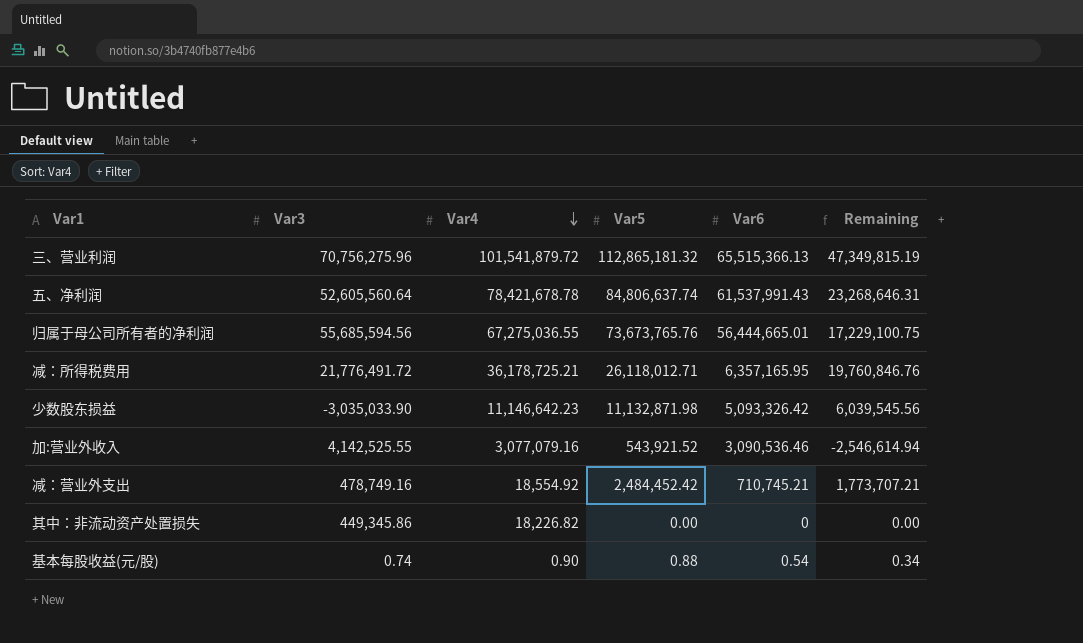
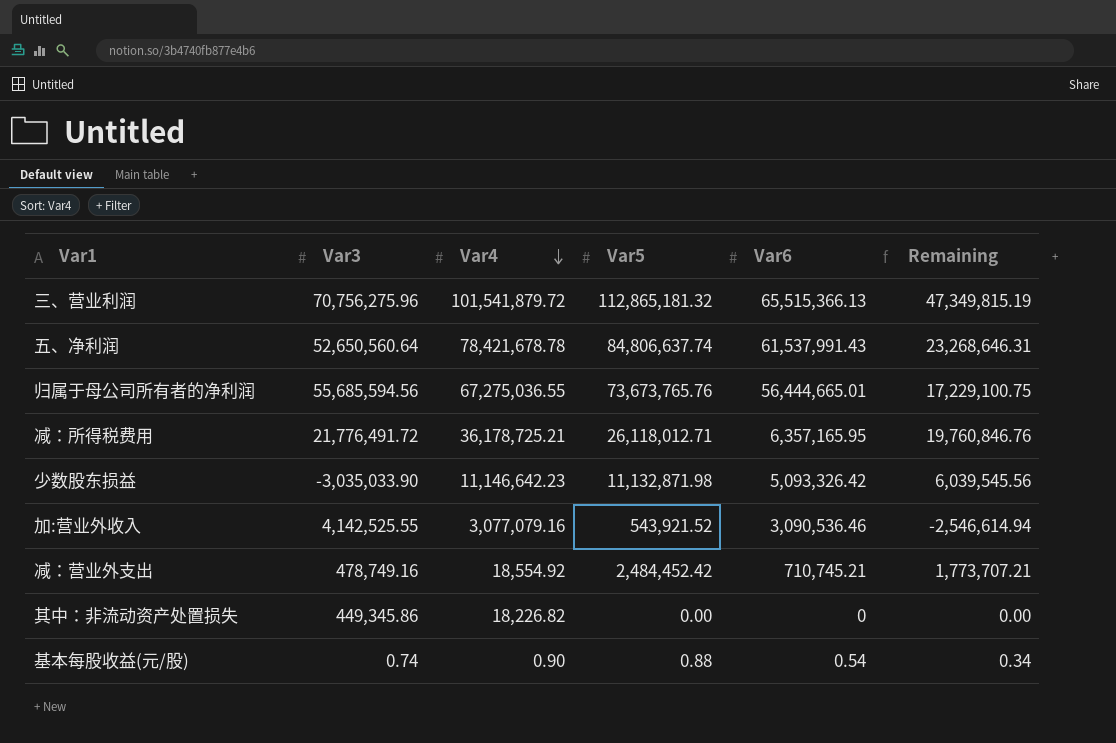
五、净利润 | Var3: 52,605,560.64 -> 52,650,560.64

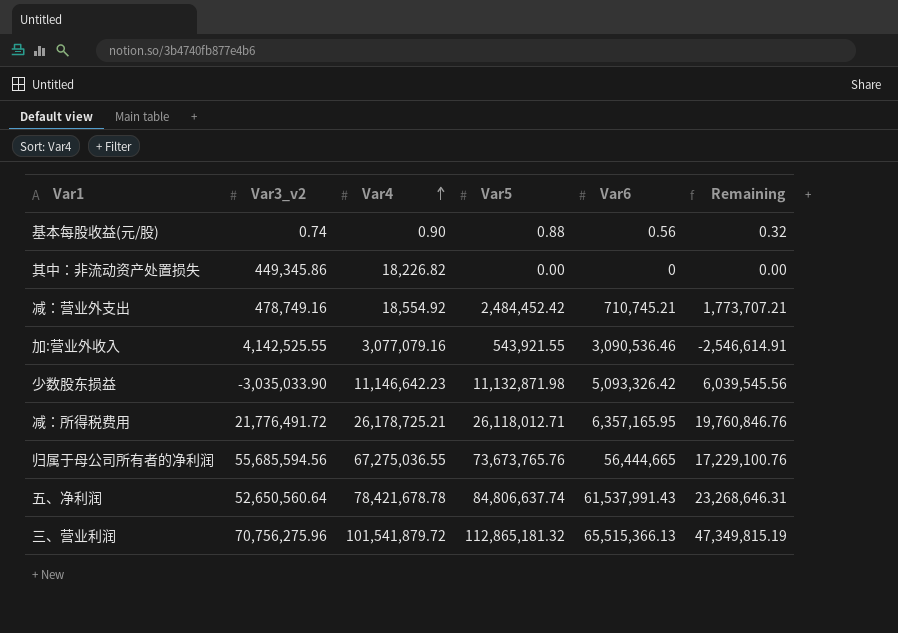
row order: Var4 descending -> Var4 ascending
column name: Var3 -> Var3_v2
基本每股收益(元/股) | Var6: 0.54 -> 0.56
基本每股收益(元/股) | Remaining: 0.34 -> 0.32
加:营业外收入 | Var5: 543,921.52 -> 543,921.55
加:营业外收入 | Remaining: -2,546,614.94 -> -2,546,614.91
减：所得税费用 | Var4: 36,178,725.21 -> 26,178,725.21
归属于母公司所有者的净利润 | Var6: 56,444,665.01 -> 56,444,665
归属于母公司所有者的净利润 | Remaining: 17,229,100.75 -> 17,229,100.76

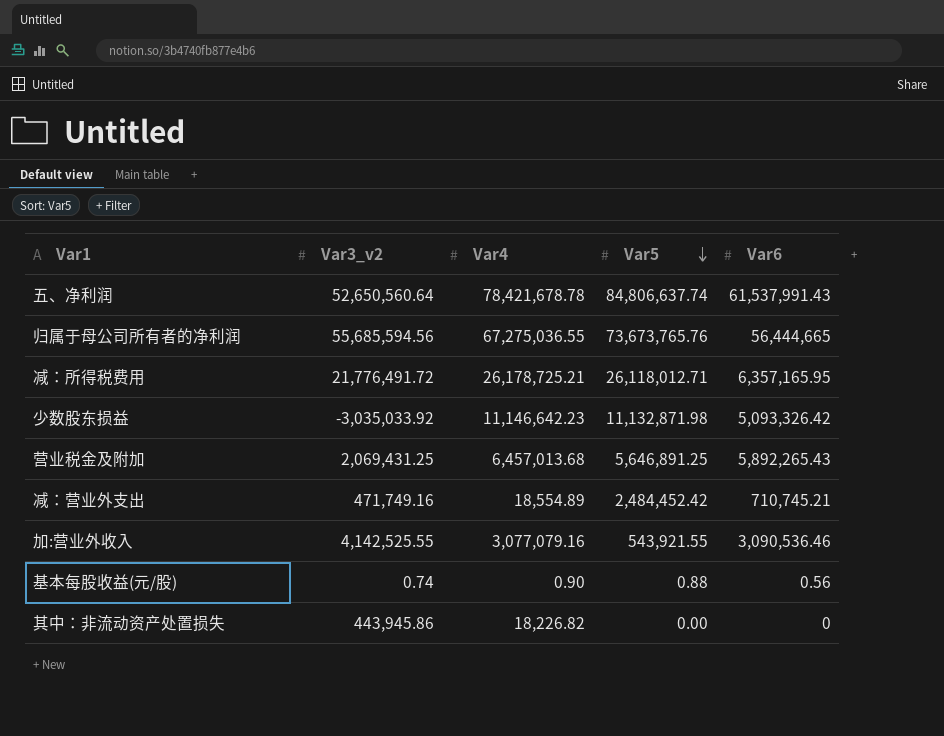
row order: Var4 ascending -> Var5 descending
column Remaining | formula: [Var5] - [Var6] -> none
row 三、营业利润: 70,756,275.96 | 101,541,879.72 | 112,865,181.32 | 65,515,366.13 | 47,349,815.19 -> none
少数股东损益 | Var3_v2: -3,035,033.90 -> -3,035,033.92
row 营业税金及附加: none -> 2,069,431.25 | 6,457,013.68 | 5,646,891.25 | 5,892,265.43
减：营业外支出 | Var3_v2: 478,749.16 -> 471,749.16
减：营业外支出 | Var4: 18,554.92 -> 18,554.89
其中：非流动资产处置损失 | Var3_v2: 449,345.86 -> 443,945.86

